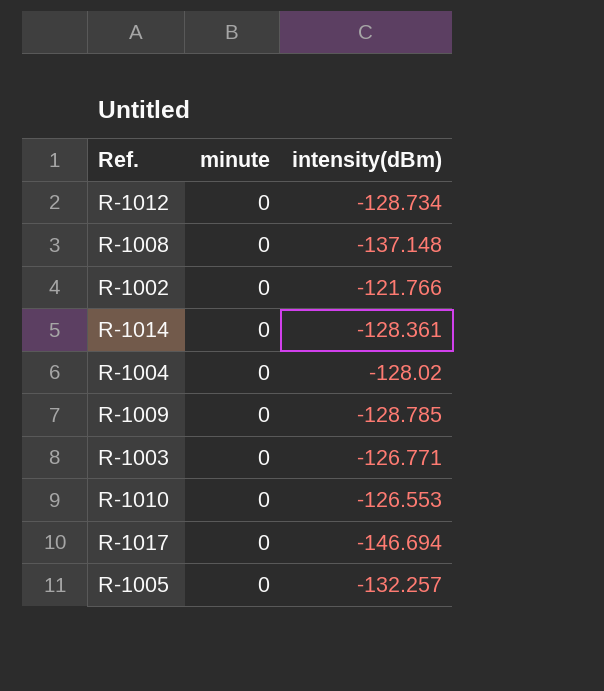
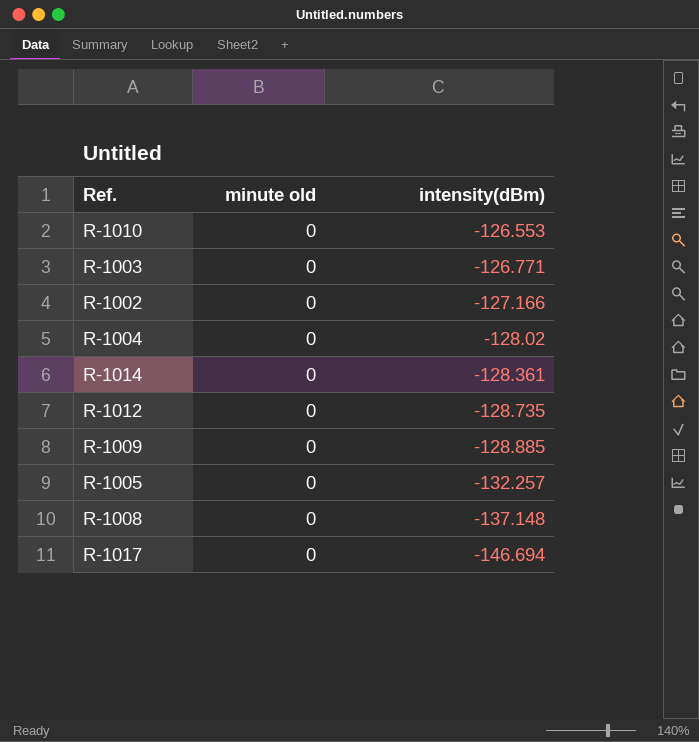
row order: none -> intensity(dBm) descending
column name: minute -> minute old
R-1002 | intensity(dBm): -121.766 -> -127.166
R-1012 | intensity(dBm): -128.734 -> -128.735
R-1009 | intensity(dBm): -128.785 -> -128.885

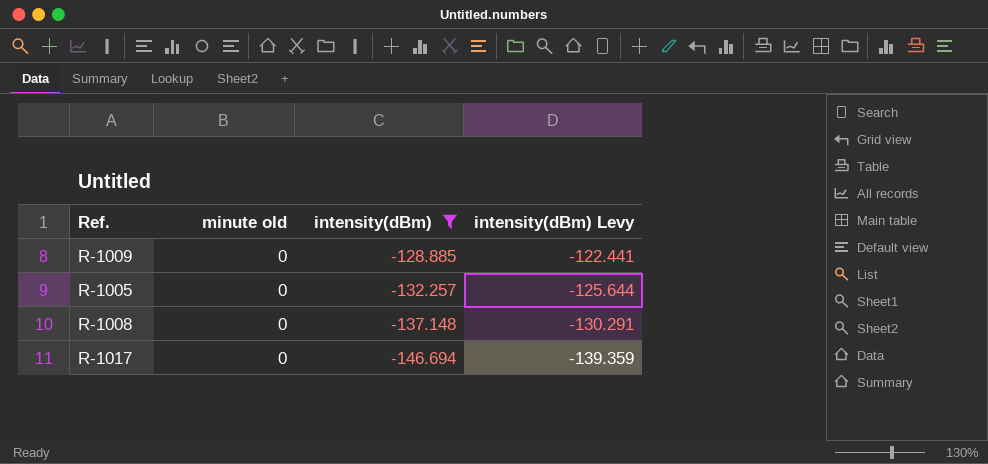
filter: none -> intensity(dBm) <= -128.885
column intensity(dBm) Levy | formula: none -> [intensity(dBm)] * 0.95

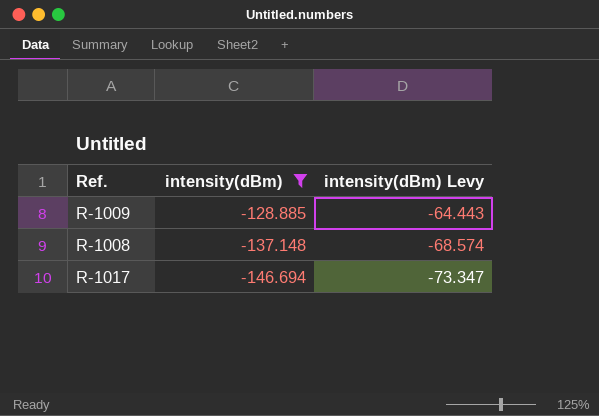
column minute old | position: 2 -> none
column intensity(dBm) Levy | formula: [intensity(dBm)] * 0.95 -> [intensity(dBm)] * 0.5
row R-1005: 0 | -132.257 | -125.644 -> none

